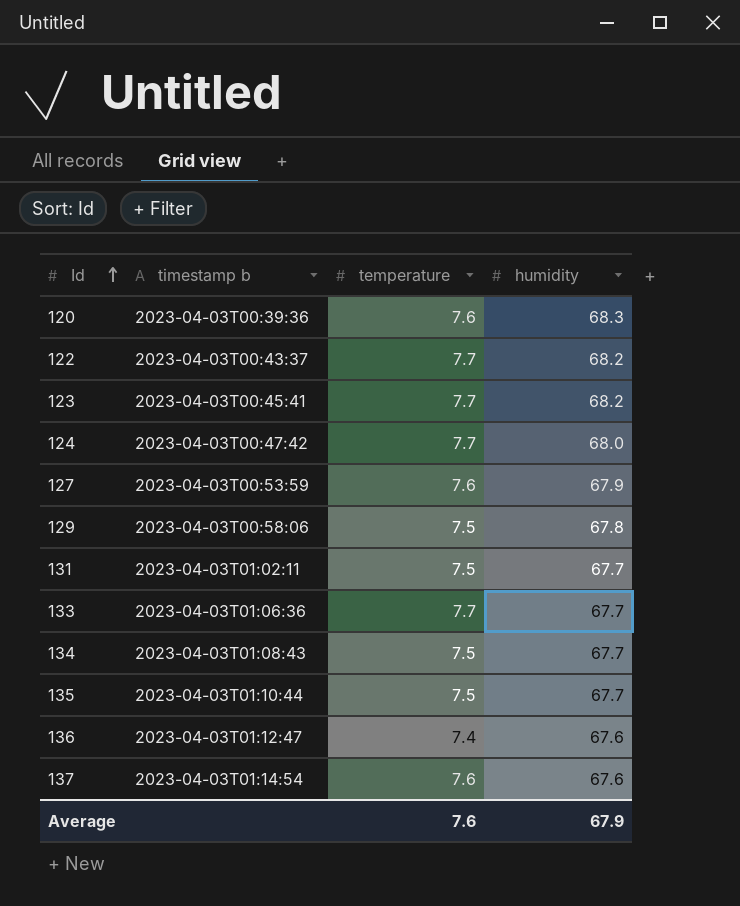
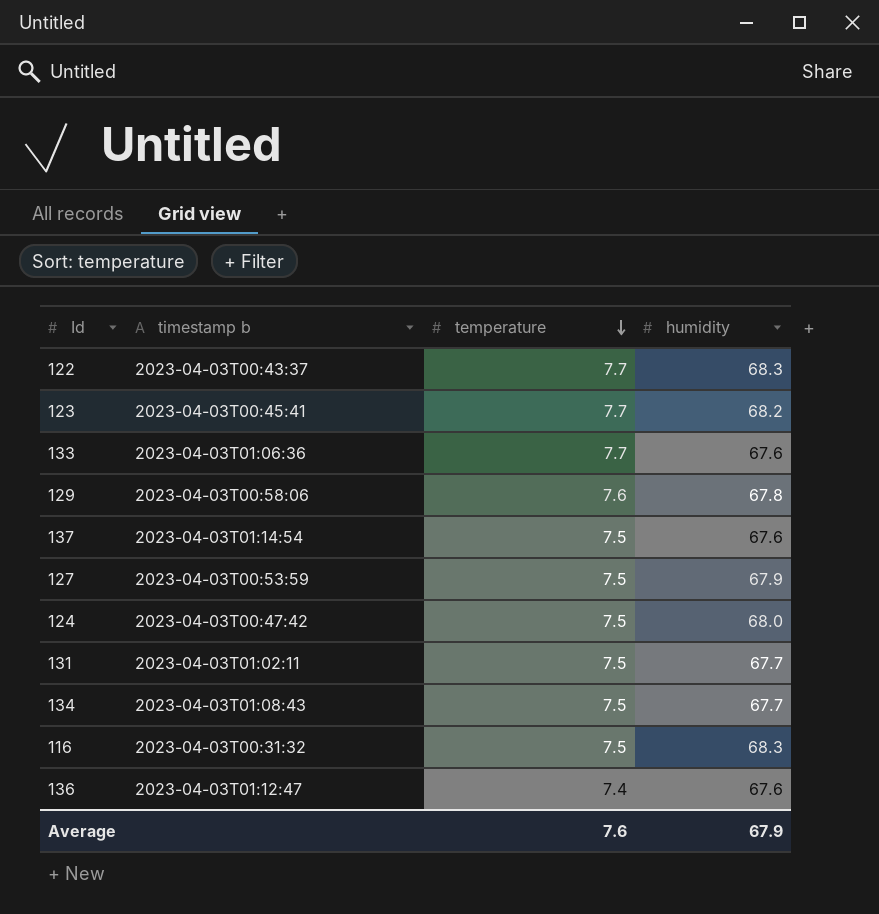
row order: Id ascending -> temperature descending
row 120: 2023-04-03T00:39:36 | 7.6 | 68.3 -> none
row 135: 2023-04-03T01:10:44 | 7.5 | 67.7 -> none
122 | humidity: 68.2 -> 68.3
133 | humidity: 67.7 -> 67.6
129 | temperature: 7.5 -> 7.6
137 | temperature: 7.6 -> 7.5
127 | temperature: 7.6 -> 7.5
124 | temperature: 7.7 -> 7.5
row 116: none -> 2023-04-03T00:31:32 | 7.5 | 68.3

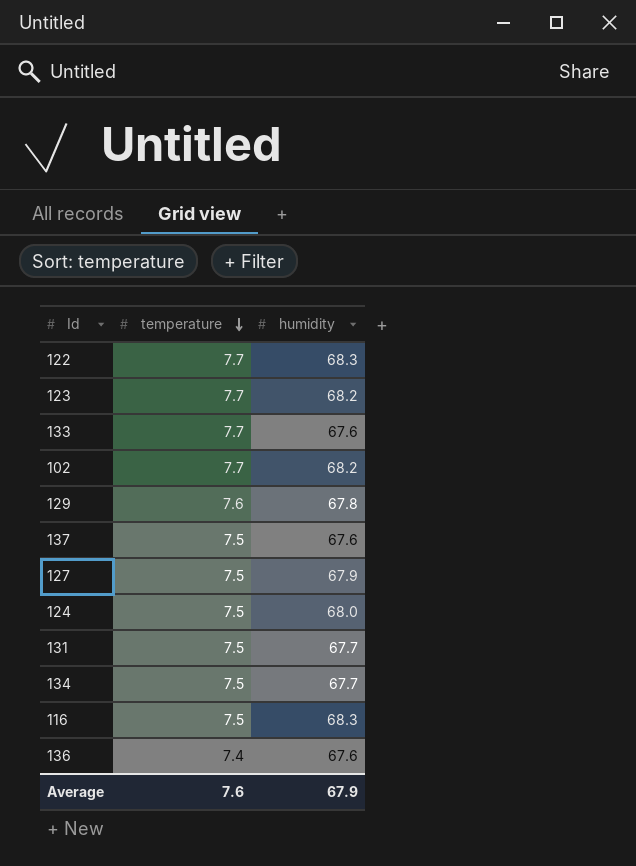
column timestamp b | position: 2 -> none
row 102: none -> 7.7 | 68.2

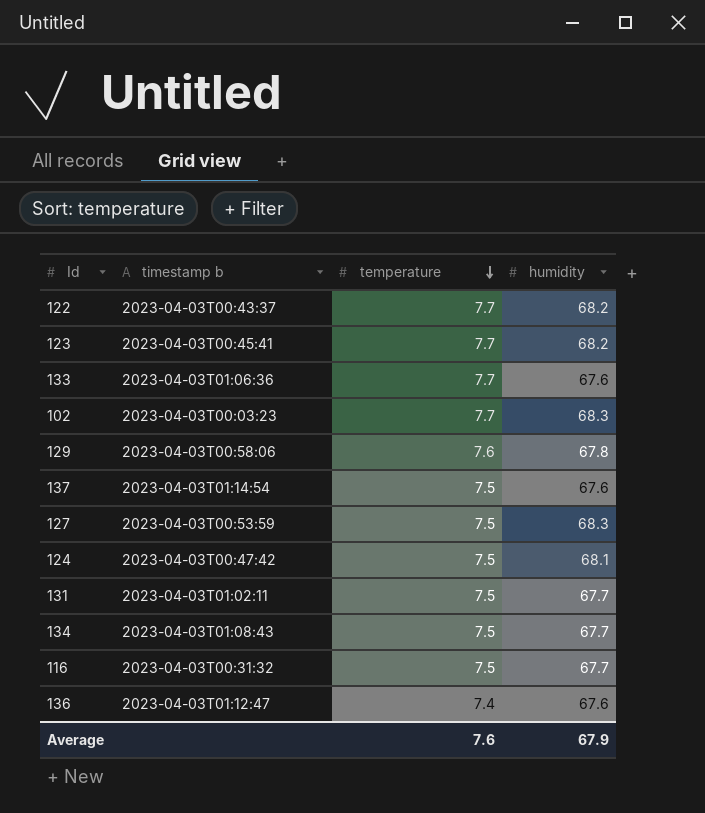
column timestamp b | position: none -> 2
122 | humidity: 68.3 -> 68.2
102 | humidity: 68.2 -> 68.3
127 | humidity: 67.9 -> 68.3
124 | humidity: 68.0 -> 68.1
116 | humidity: 68.3 -> 67.7

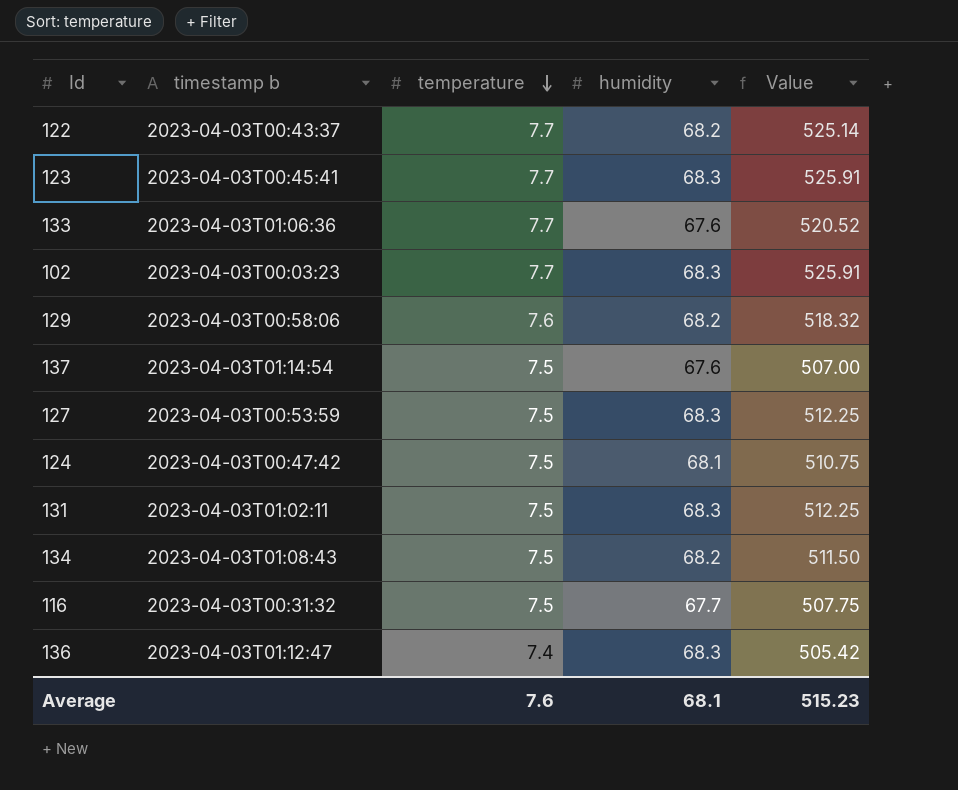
column Value | formula: none -> [temperature] * [humidity]
123 | humidity: 68.2 -> 68.3
129 | humidity: 67.8 -> 68.2
131 | humidity: 67.7 -> 68.3
134 | humidity: 67.7 -> 68.2
136 | humidity: 67.6 -> 68.3
Average | humidity: 67.9 -> 68.1

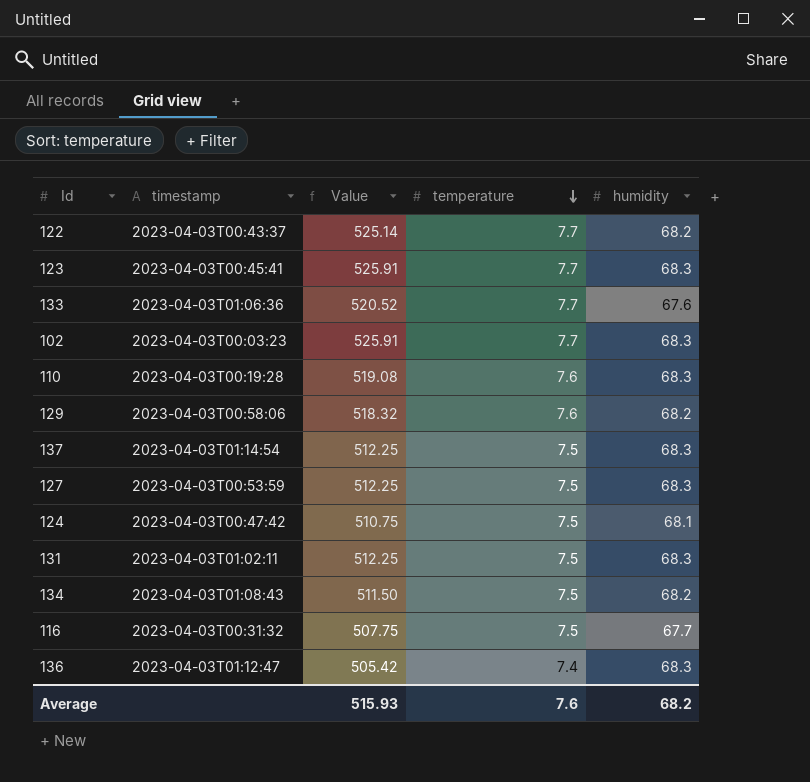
column name: timestamp b -> timestamp
column Value | position: 5 -> 3
row 110: none -> 2023-04-03T00:19:28 | 519.08 | 7.6 | 68.3
137 | Value: 507.00 -> 512.25
137 | humidity: 67.6 -> 68.3
Average | Value: 515.23 -> 515.93
Average | humidity: 68.1 -> 68.2

